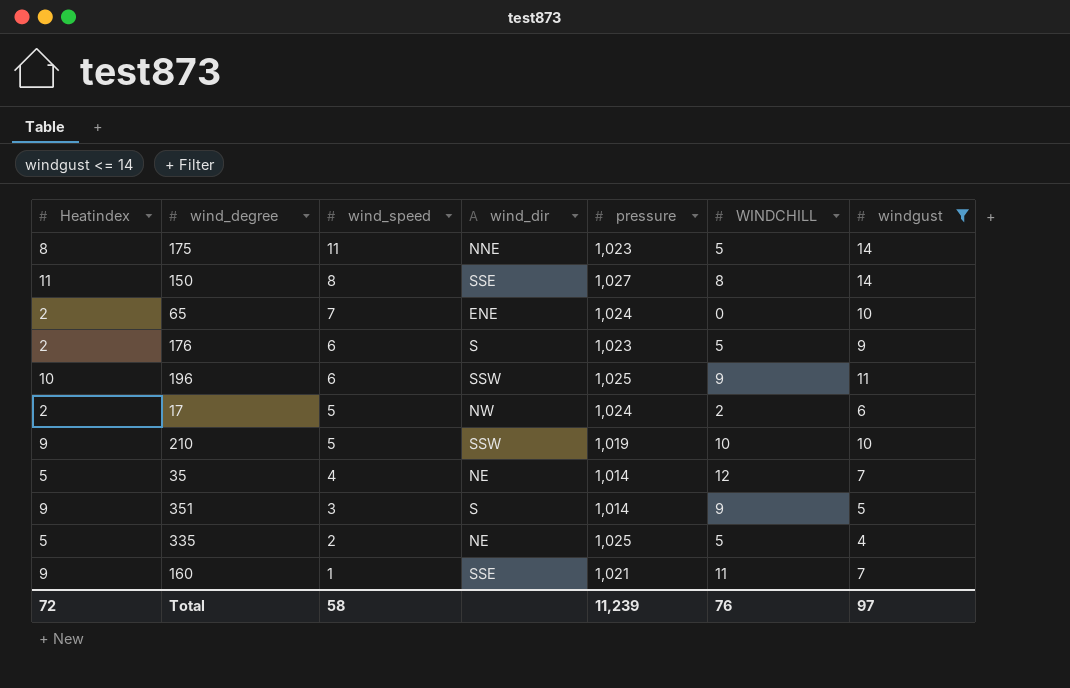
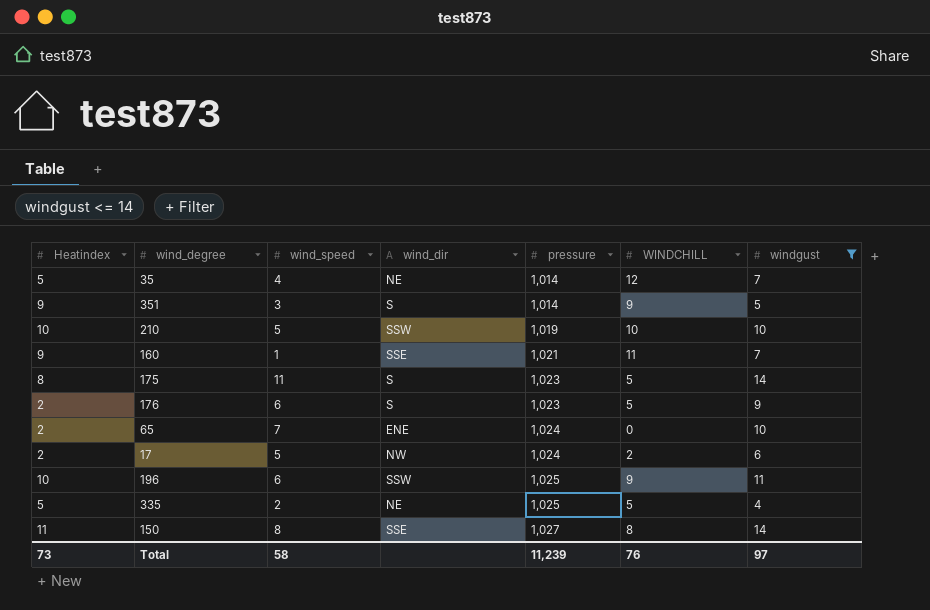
row order: wind_speed descending -> pressure ascending
210 | Heatindex: 9 -> 10
175 | wind_dir: NNE -> S
Total | Heatindex: 72 -> 73

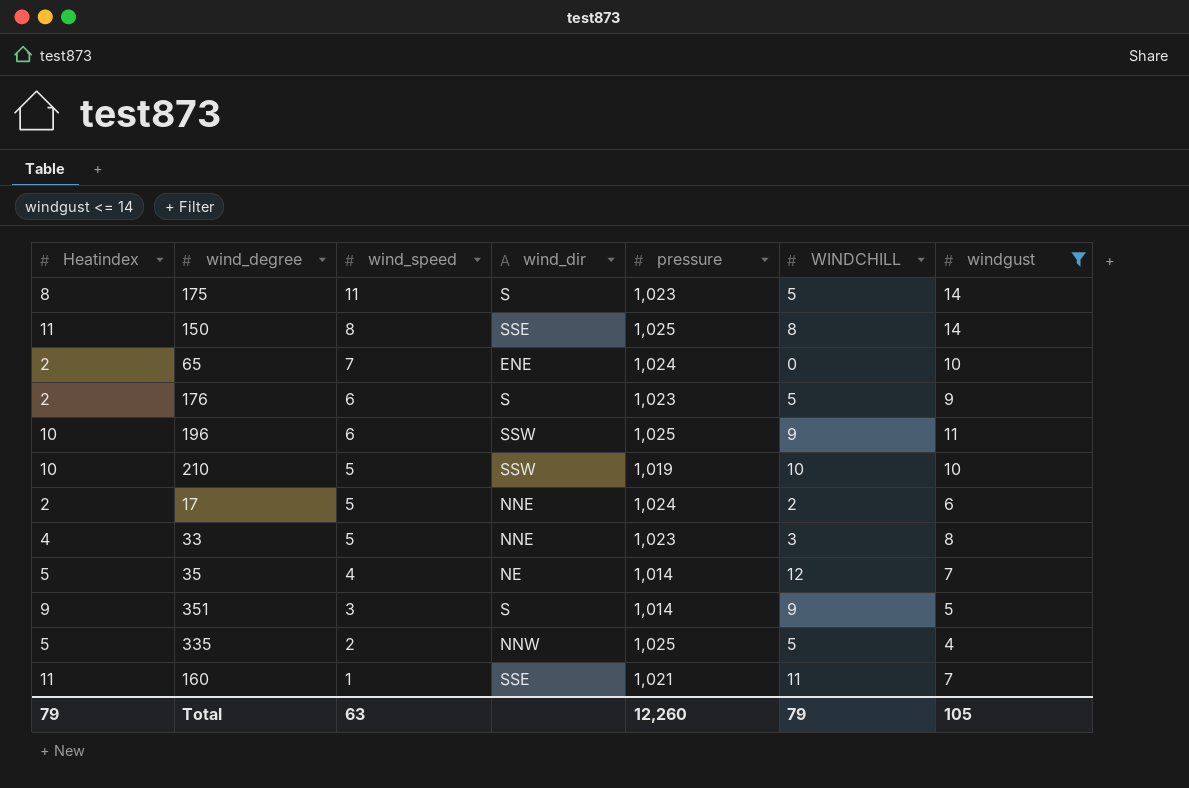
row order: pressure ascending -> wind_speed descending
150 | pressure: 1,027 -> 1,025
17 | wind_dir: NW -> NNE
row 33: none -> 4 | 5 | NNE | 1,023 | 3 | 8
335 | wind_dir: NE -> NNW
160 | Heatindex: 9 -> 11
Total | Heatindex: 73 -> 79
Total | wind_speed: 58 -> 63
Total | pressure: 11,239 -> 12,260
Total | WINDCHILL: 76 -> 79
Total | windgust: 97 -> 105

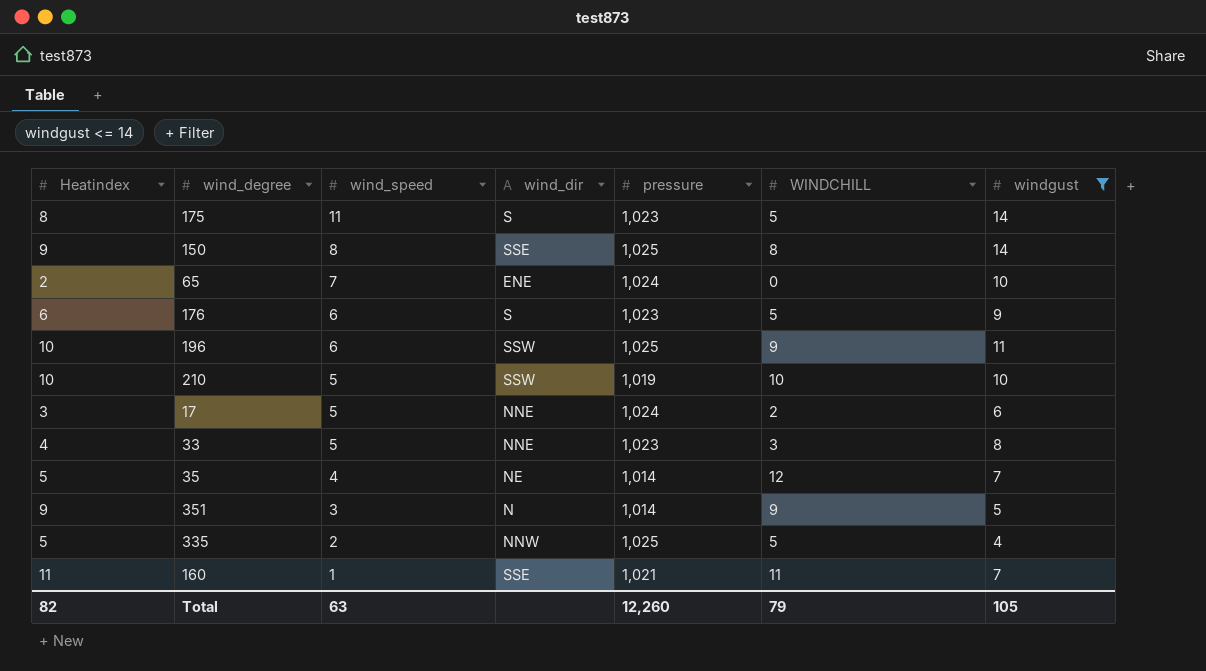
150 | Heatindex: 11 -> 9
176 | Heatindex: 2 -> 6
17 | Heatindex: 2 -> 3
351 | wind_dir: S -> N
Total | Heatindex: 79 -> 82

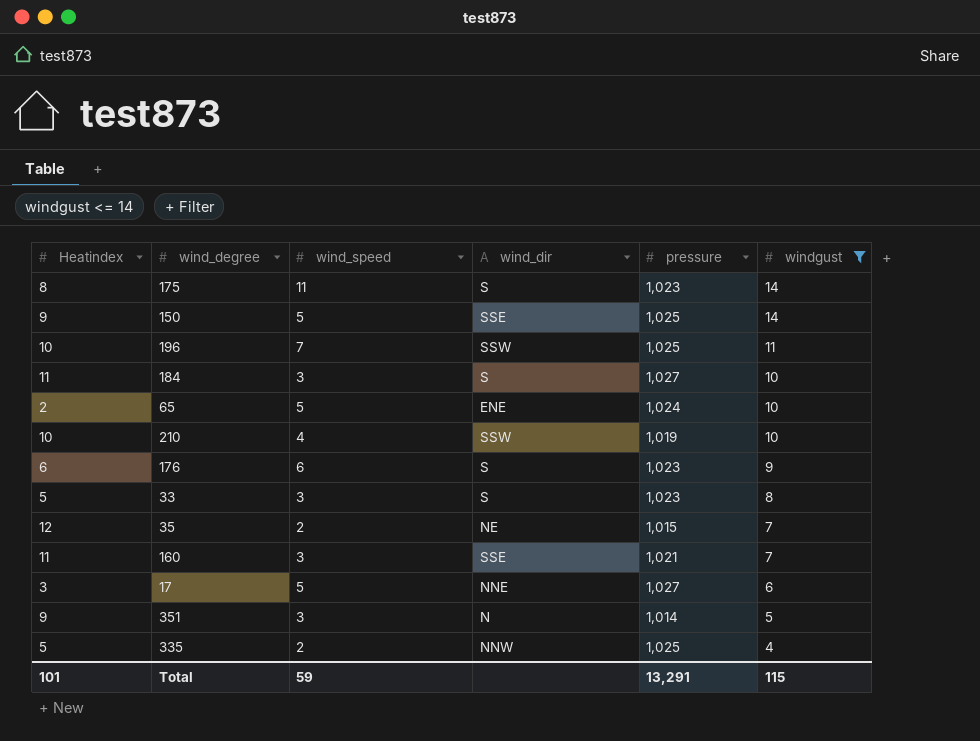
row order: wind_speed descending -> windgust descending
column WINDCHILL | position: 6 -> none
150 | wind_speed: 8 -> 5
196 | wind_speed: 6 -> 7
row 184: none -> 11 | 3 | S | 1,027 | 10
65 | wind_speed: 7 -> 5
210 | wind_speed: 5 -> 4
33 | Heatindex: 4 -> 5
33 | wind_speed: 5 -> 3
33 | wind_dir: NNE -> S
35 | Heatindex: 5 -> 12
35 | wind_speed: 4 -> 2
35 | pressure: 1,014 -> 1,015
160 | wind_speed: 1 -> 3
17 | pressure: 1,024 -> 1,027
Total | Heatindex: 82 -> 101
Total | wind_speed: 63 -> 59
Total | pressure: 12,260 -> 13,291
Total | windgust: 105 -> 115

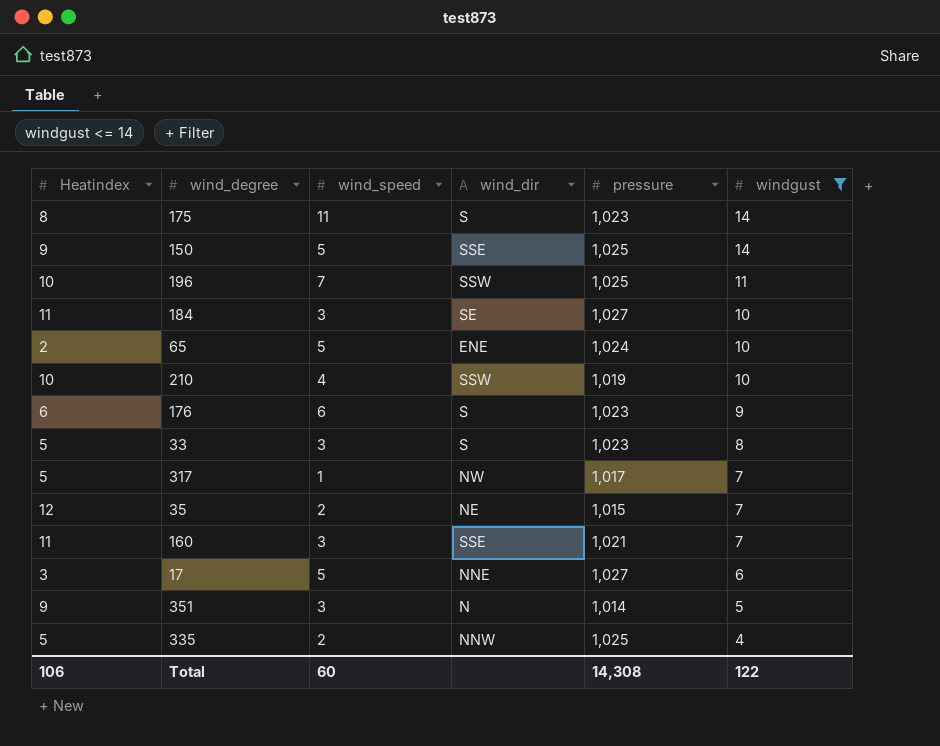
184 | wind_dir: S -> SE
row 317: none -> 5 | 1 | NW | 1,017 | 7
Total | Heatindex: 101 -> 106
Total | wind_speed: 59 -> 60
Total | pressure: 13,291 -> 14,308
Total | windgust: 115 -> 122

